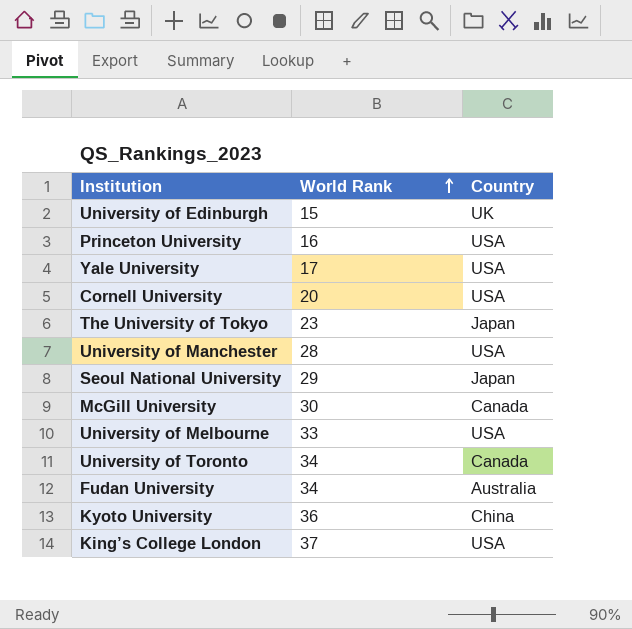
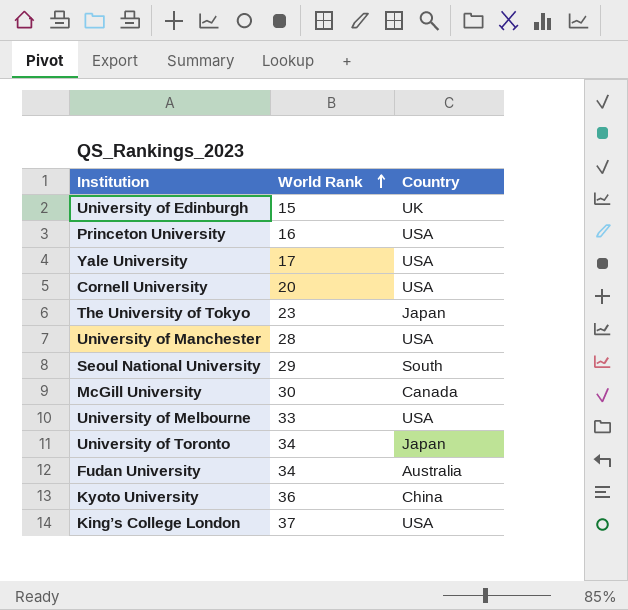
Seoul National University | Country: Japan -> South
University of Toronto | Country: Canada -> Japan

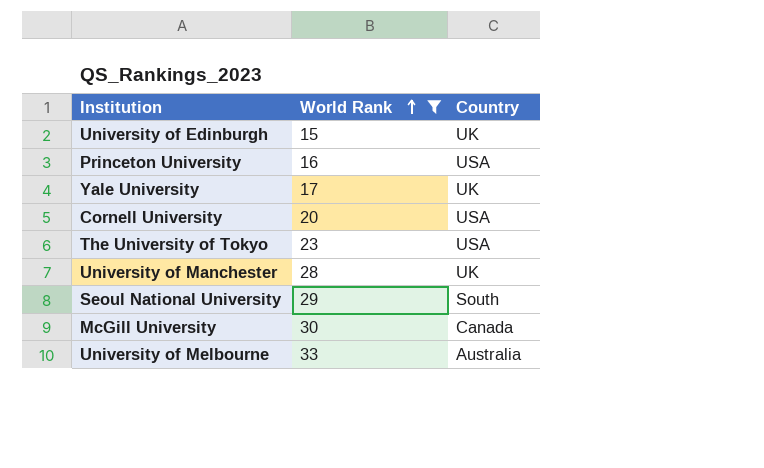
filter: none -> World Rank <= 33
Yale University | Country: USA -> UK
The University of Tokyo | Country: Japan -> USA
University of Manchester | Country: USA -> UK
University of Melbourne | Country: USA -> Australia

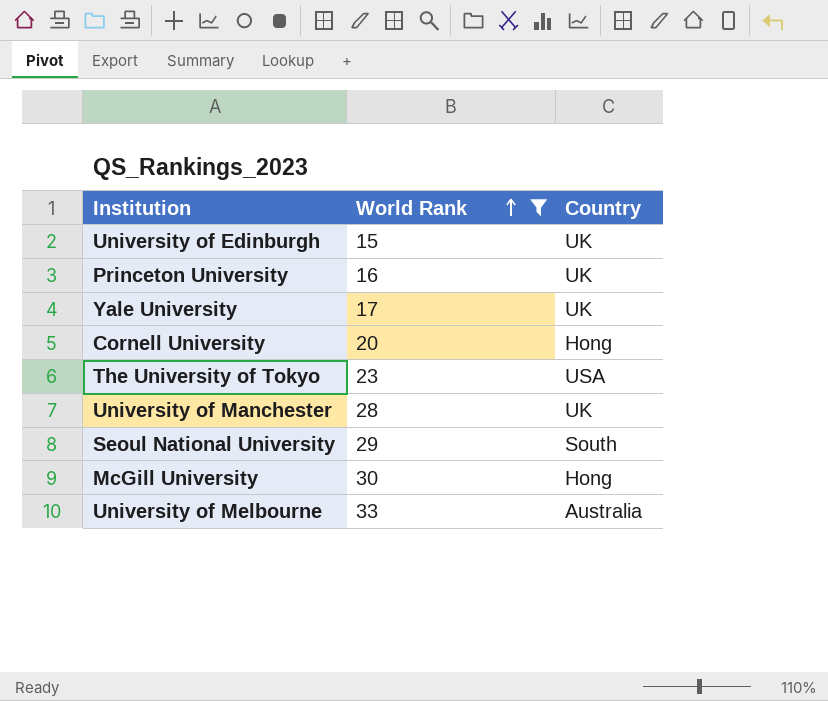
Princeton University | Country: USA -> UK
Cornell University | Country: USA -> Hong
McGill University | Country: Canada -> Hong

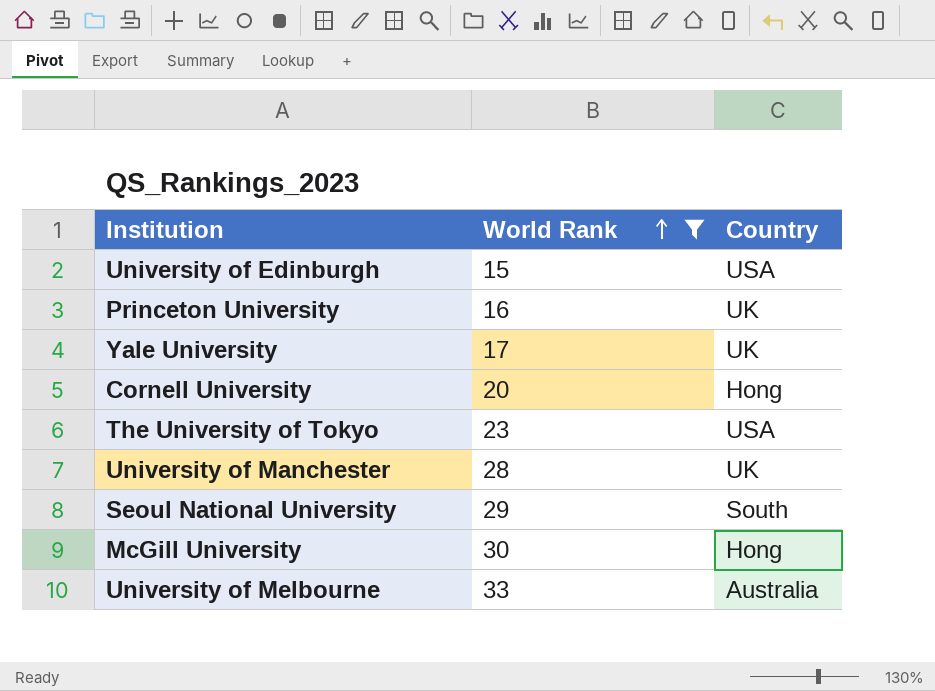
University of Edinburgh | Country: UK -> USA

